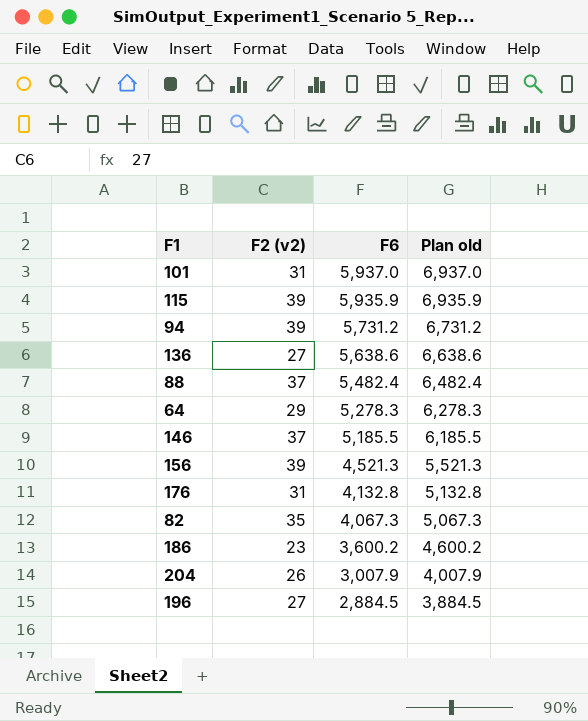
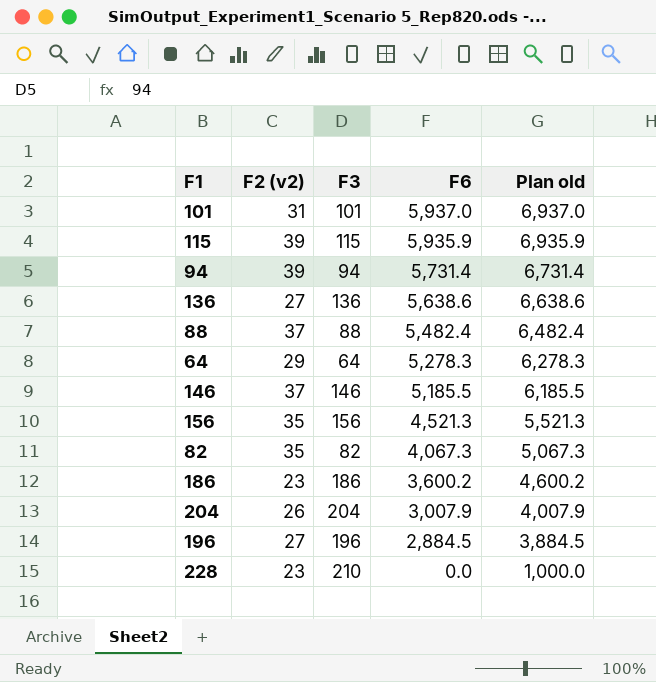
column F3 | position: none -> 3
row 176: 31 | 4,132.8 | 5,132.8 -> none
94 | F6: 5,731.2 -> 5,731.4
94 | Plan old: 6,731.2 -> 6,731.4
156 | F2 (v2): 39 -> 35
row 228: none -> 23 | 210 | 0.0 | 1,000.0

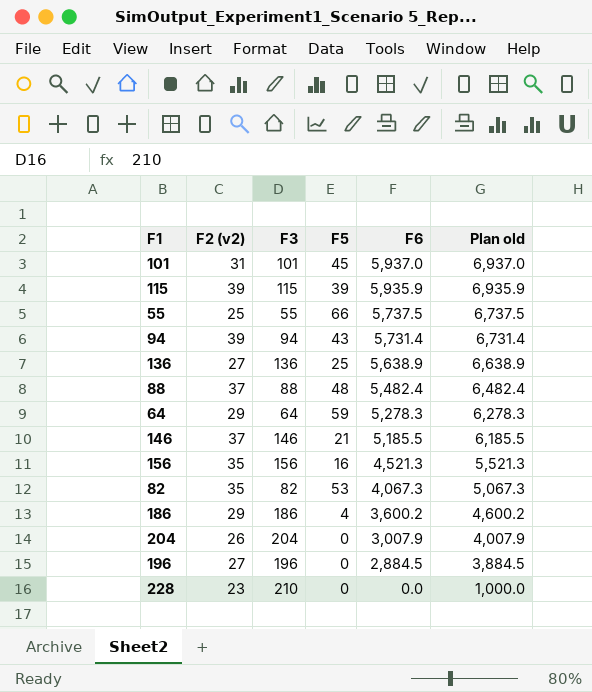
column F5 | position: none -> 4
row 55: none -> 25 | 55 | 66 | 5,737.5 | 6,737.5
136 | F6: 5,638.6 -> 5,638.9
136 | Plan old: 6,638.6 -> 6,638.9
186 | F2 (v2): 23 -> 29

